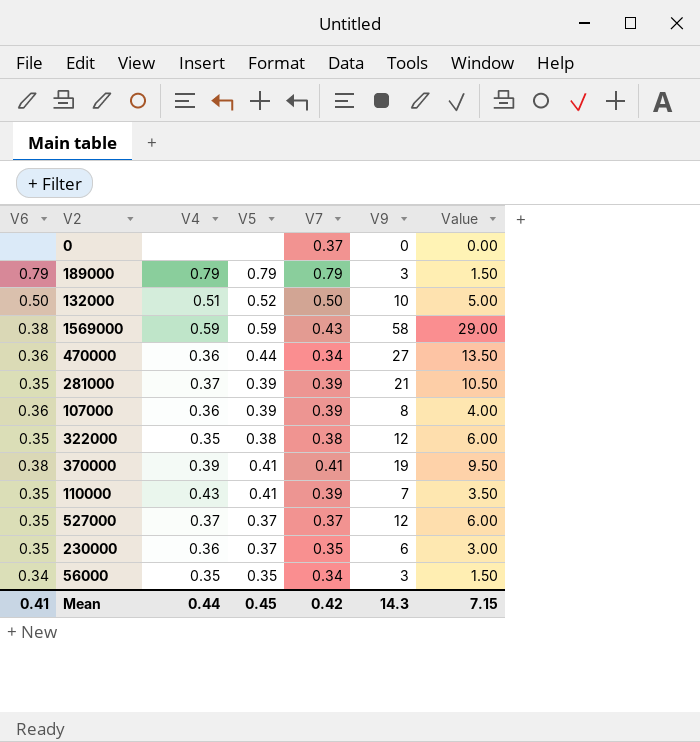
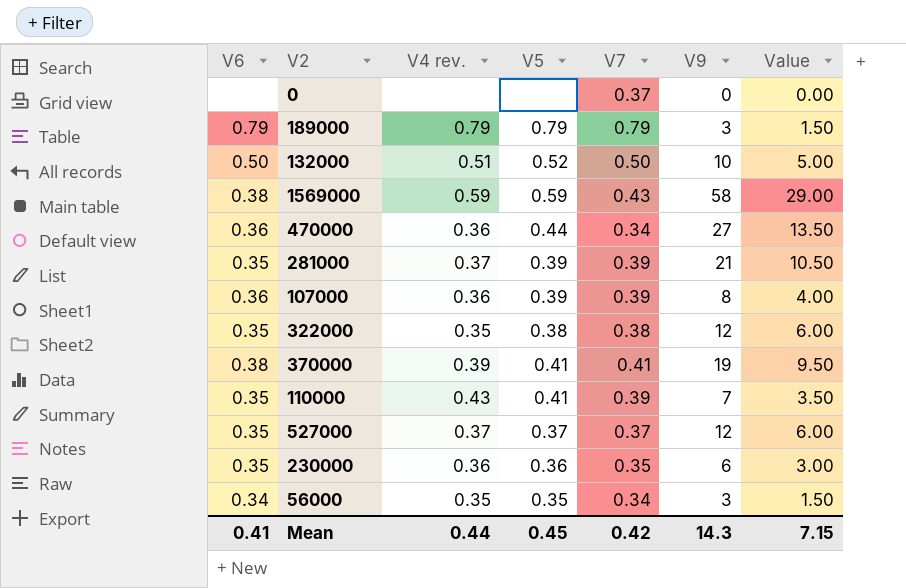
column name: V4 -> V4 rev.
230000 | V5: 0.37 -> 0.36

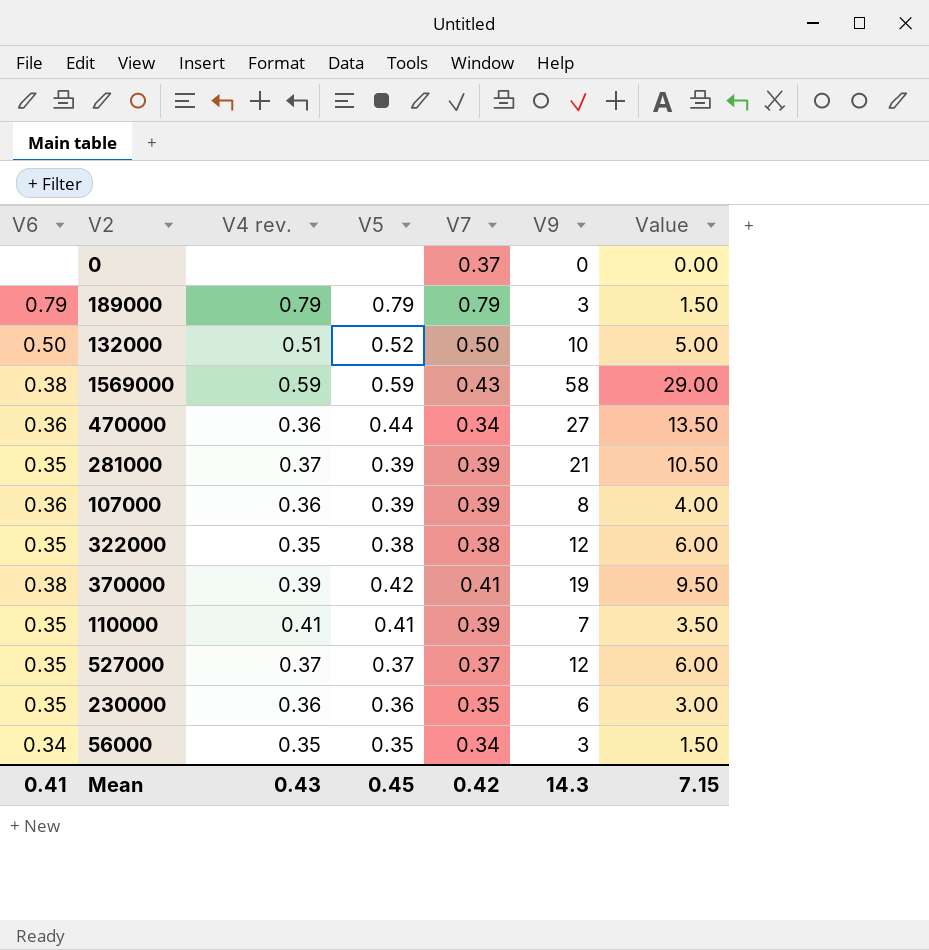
370000 | V5: 0.41 -> 0.42
110000 | V4 rev.: 0.43 -> 0.41
Mean | V4 rev.: 0.44 -> 0.43

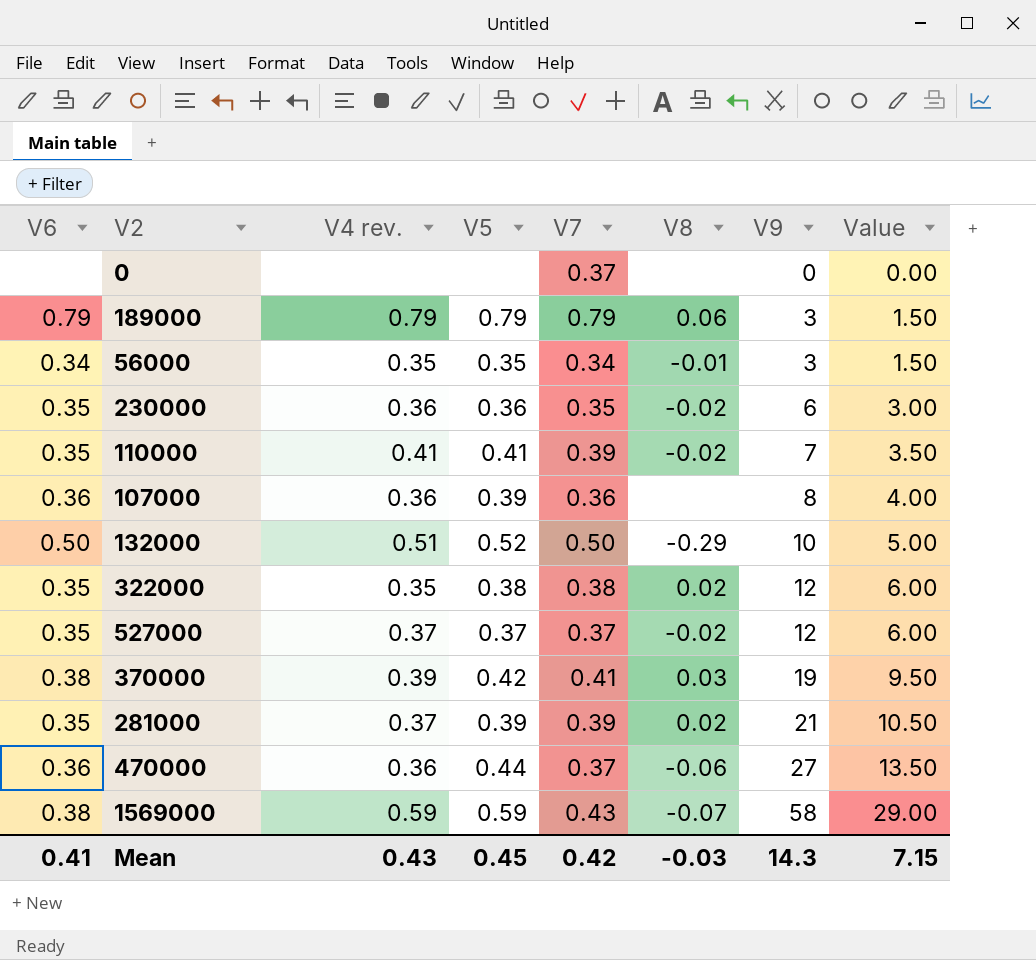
row order: none -> V9 ascending
column V8 | position: none -> 6
107000 | V7: 0.39 -> 0.36
470000 | V7: 0.34 -> 0.37

